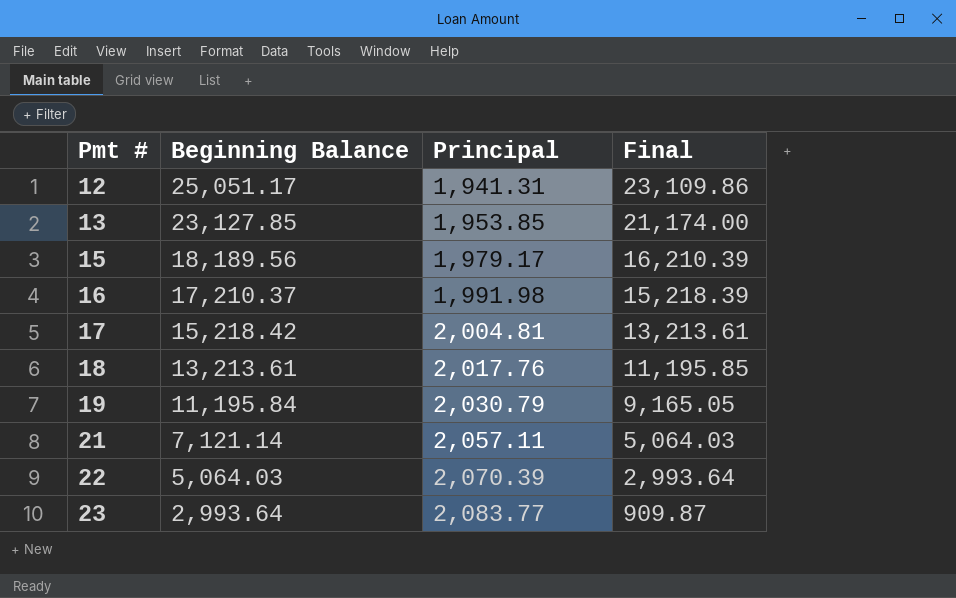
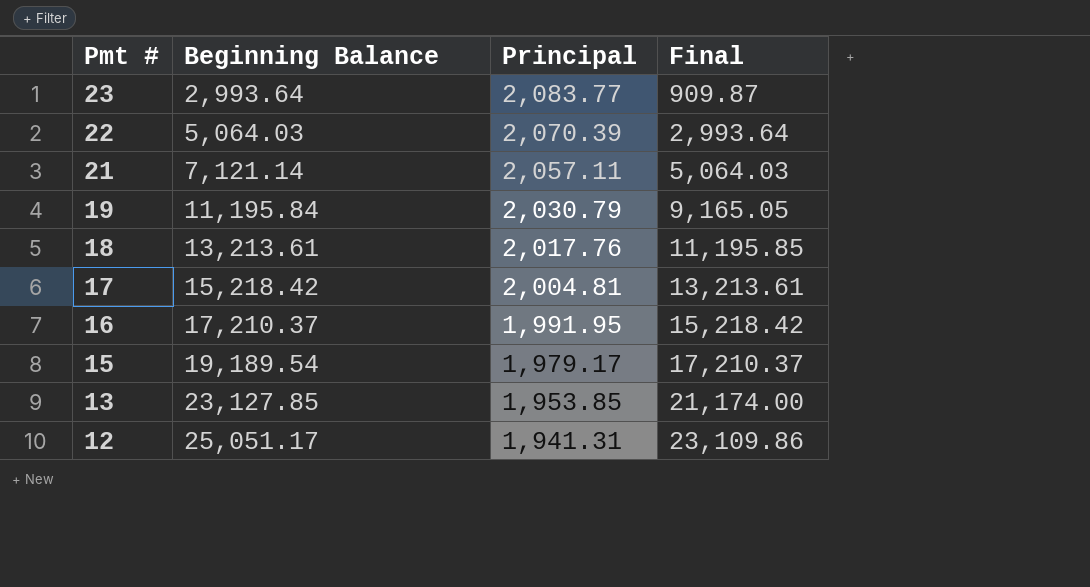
row order: Pmt # ascending -> Pmt # descending
16 | Principal: 1,991.98 -> 1,991.95
16 | Final: 15,218.39 -> 15,218.42
15 | Beginning Balance: 18,189.56 -> 19,189.54
15 | Final: 16,210.39 -> 17,210.37

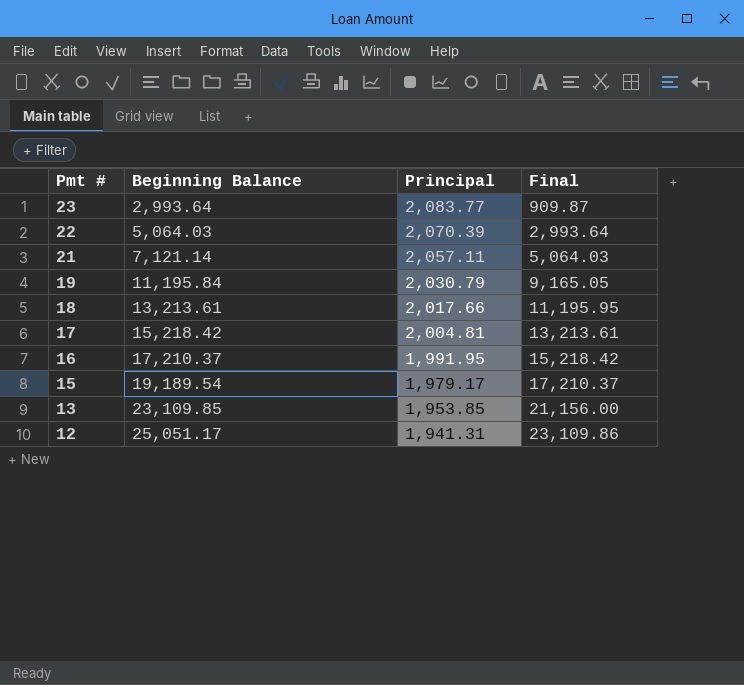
18 | Principal: 2,017.76 -> 2,017.66
18 | Final: 11,195.85 -> 11,195.95
13 | Beginning Balance: 23,127.85 -> 23,109.85
13 | Final: 21,174.00 -> 21,156.00

